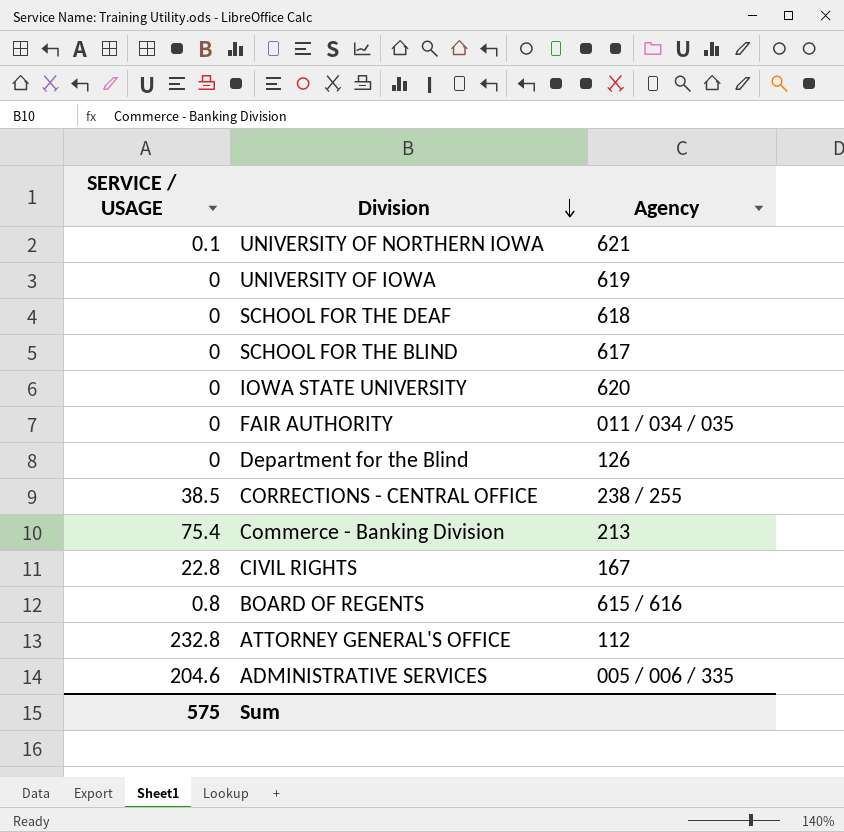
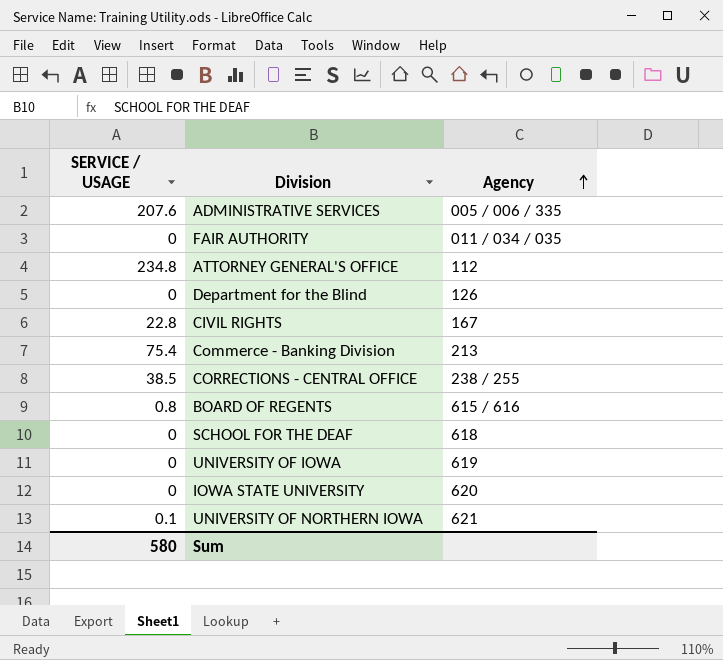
row order: Division descending -> Agency ascending
row SCHOOL FOR THE BLIND: 0 | 617 -> none
ADMINISTRATIVE SERVICES | SERVICE / USAGE: 204.6 -> 207.6
ATTORNEY GENERAL'S OFFICE | SERVICE / USAGE: 232.8 -> 234.8
Sum | SERVICE / USAGE: 575 -> 580

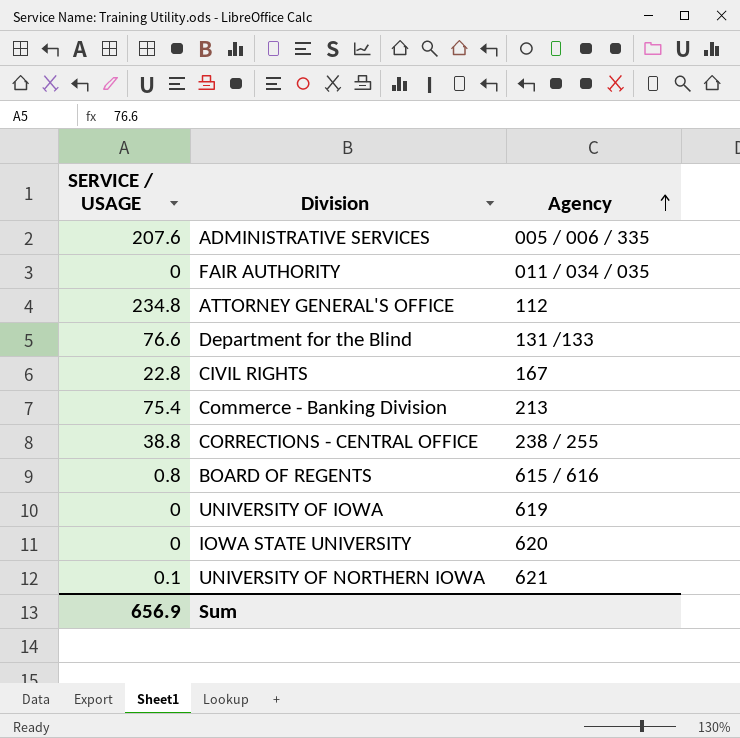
row SCHOOL FOR THE DEAF: 0 | 618 -> none
Department for the Blind | SERVICE / USAGE: 0 -> 76.6
Department for the Blind | Agency: 126 -> 131 /133
CORRECTIONS - CENTRAL OFFICE | SERVICE / USAGE: 38.5 -> 38.8
Sum | SERVICE / USAGE: 580 -> 656.9

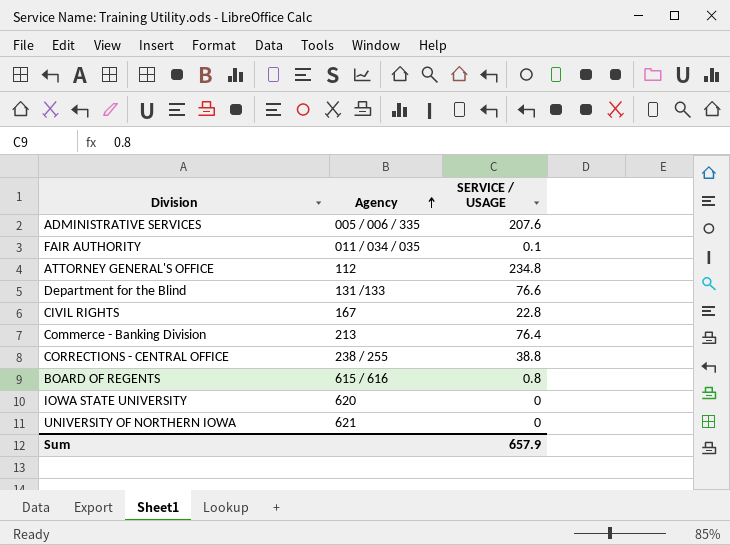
column SERVICE / USAGE | position: 1 -> 3
row UNIVERSITY OF IOWA: 0 | 619 -> none
FAIR AUTHORITY | SERVICE / USAGE: 0 -> 0.1
Commerce - Banking Division | SERVICE / USAGE: 75.4 -> 76.4
UNIVERSITY OF NORTHERN IOWA | SERVICE / USAGE: 0.1 -> 0
Sum | SERVICE / USAGE: 656.9 -> 657.9

